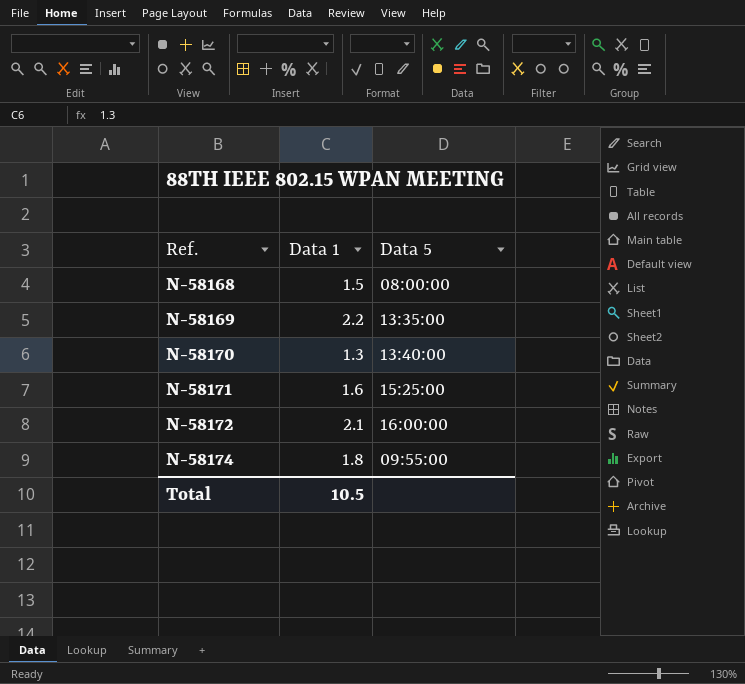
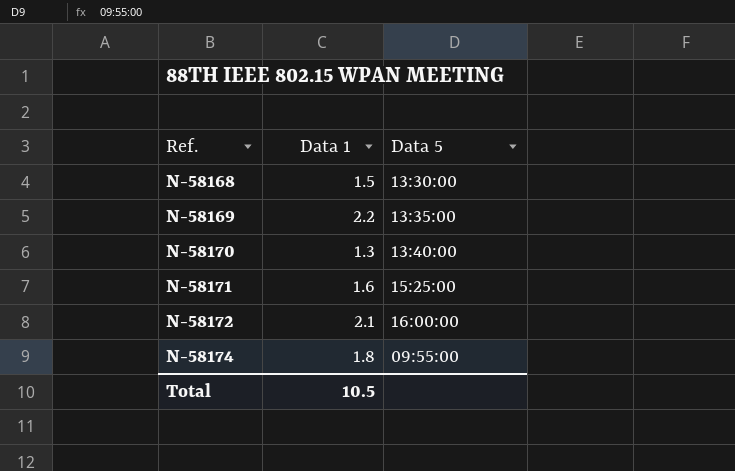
N-58168 | Data 5: 08:00:00 -> 13:30:00

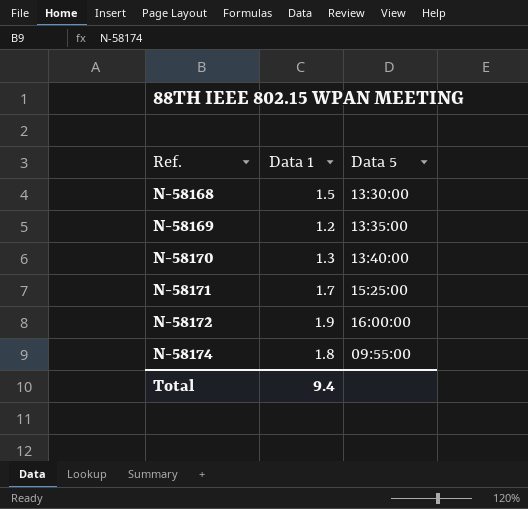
N-58169 | Data 1: 2.2 -> 1.2
N-58171 | Data 1: 1.6 -> 1.7
N-58172 | Data 1: 2.1 -> 1.9
Total | Data 1: 10.5 -> 9.4

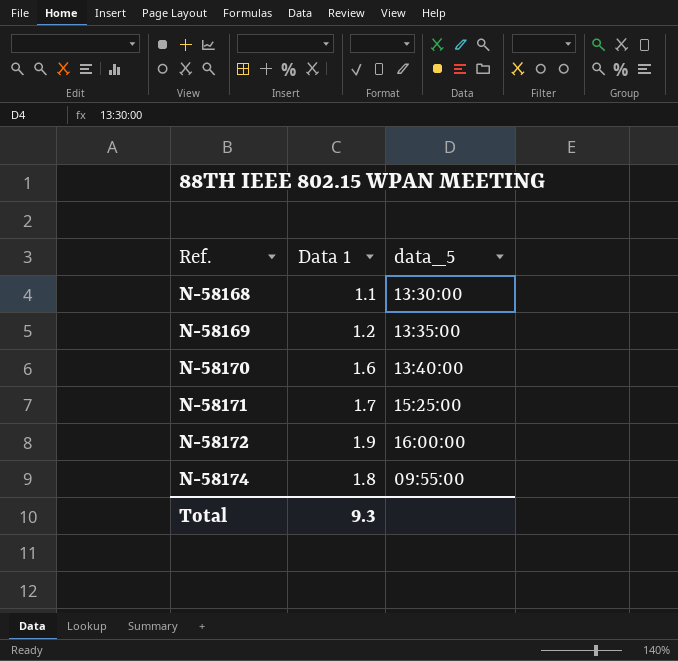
column name: Data 5 -> data_5
N-58168 | Data 1: 1.5 -> 1.1
N-58170 | Data 1: 1.3 -> 1.6
Total | Data 1: 9.4 -> 9.3

